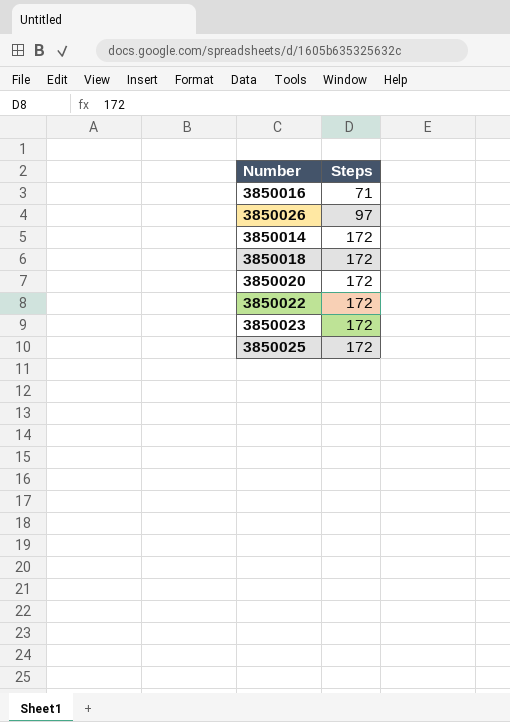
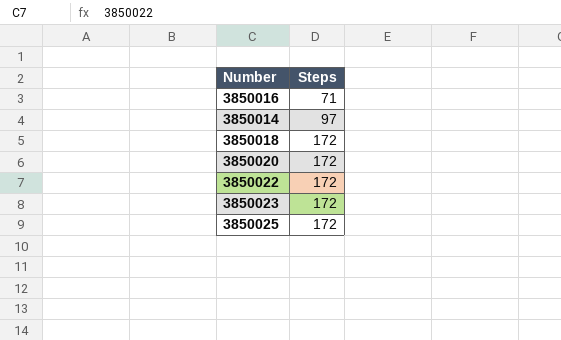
row 3850026: 97 -> none
3850014 | Steps: 172 -> 97

